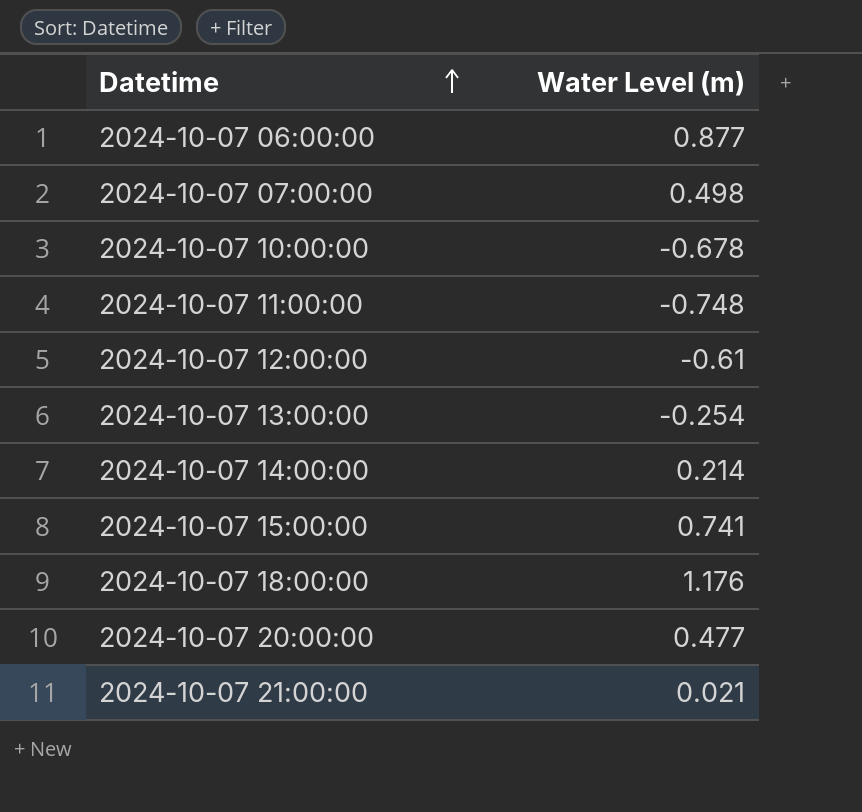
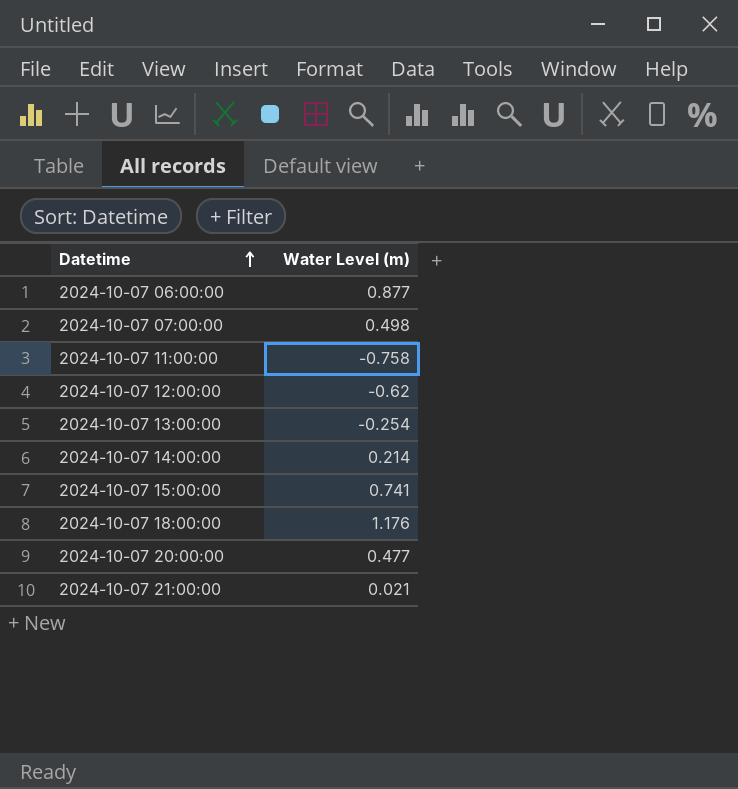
row 2024-10-07 10:00:00: -0.678 -> none
2024-10-07 11:00:00 | Water Level (m): -0.748 -> -0.758
2024-10-07 12:00:00 | Water Level (m): -0.61 -> -0.62

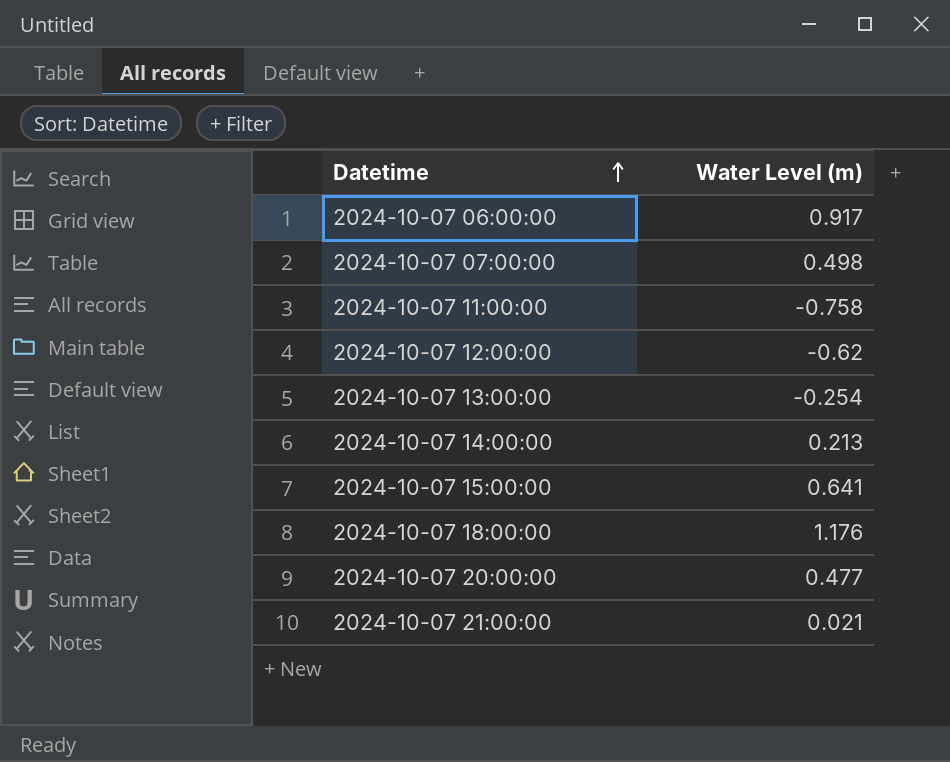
2024-10-07 06:00:00 | Water Level (m): 0.877 -> 0.917
2024-10-07 14:00:00 | Water Level (m): 0.214 -> 0.213
2024-10-07 15:00:00 | Water Level (m): 0.741 -> 0.641

